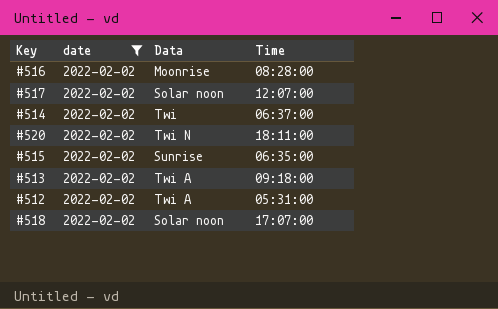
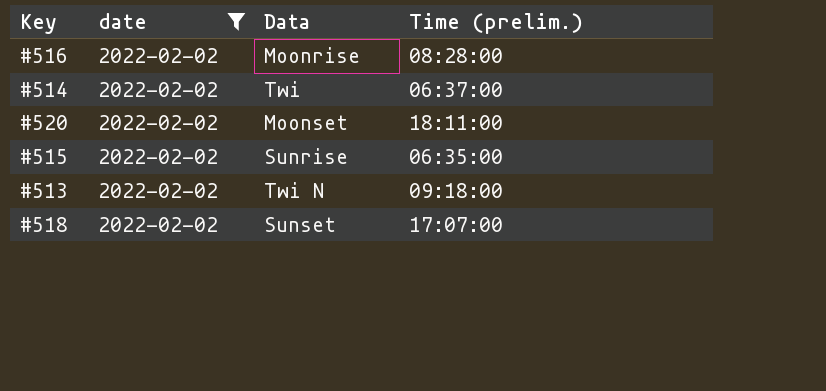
column name: Time -> Time (prelim.)
row #517: 2022-02-02 | Solar noon | 12:07:00 -> none
row #512: 2022-02-02 | Twi A | 05:31:00 -> none
#520 | Data: Twi N -> Moonset
#513 | Data: Twi A -> Twi N
#518 | Data: Solar noon -> Sunset

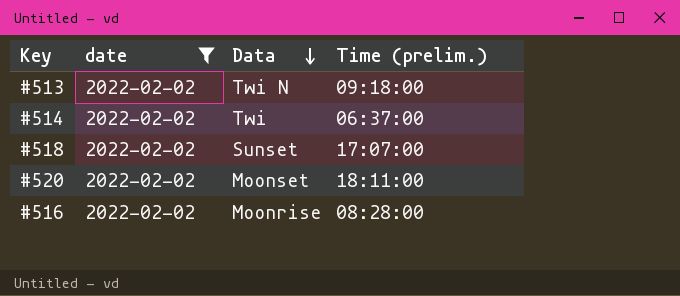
row order: none -> Data descending
row #515: 2022-02-02 | Sunrise | 06:35:00 -> none

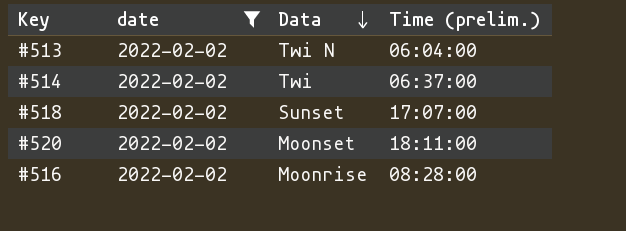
#513 | Time (prelim.): 09:18:00 -> 06:04:00

